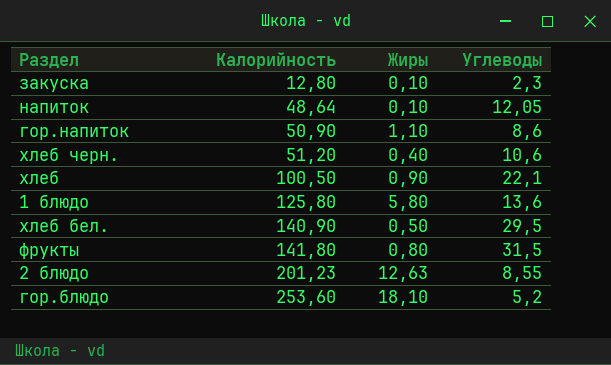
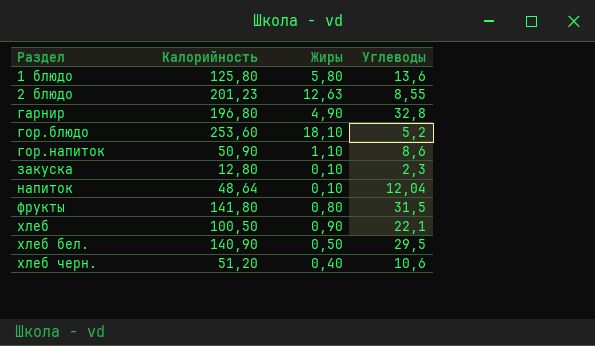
row order: Калорийность ascending -> Раздел ascending
row гарнир: none -> 196,80 | 4,90 | 32,8
напиток | Углеводы: 12,05 -> 12,04

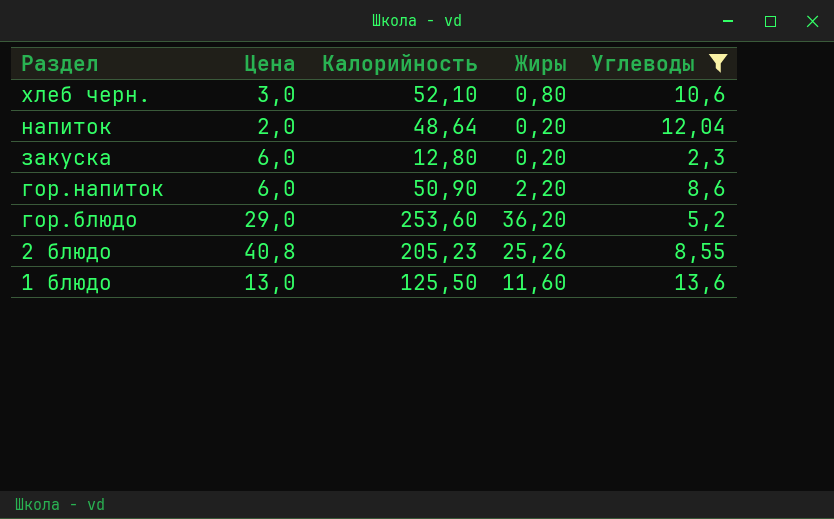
filter: none -> Углеводы <= 13,6
row order: Раздел ascending -> Раздел descending
column Цена | position: none -> 2
хлеб черн. | Калорийность: 51,20 -> 52,10
хлеб черн. | Жиры: 0,40 -> 0,80
напиток | Жиры: 0,10 -> 0,20
закуска | Жиры: 0,10 -> 0,20
гор.напиток | Жиры: 1,10 -> 2,20
гор.блюдо | Жиры: 18,10 -> 36,20
2 блюдо | Калорийность: 201,23 -> 205,23
2 блюдо | Жиры: 12,63 -> 25,26
1 блюдо | Калорийность: 125,80 -> 125,50
1 блюдо | Жиры: 5,80 -> 11,60

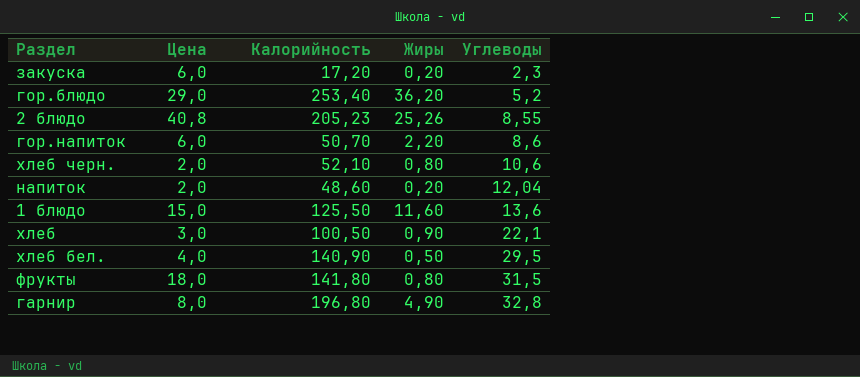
filter: Углеводы <= 13,6 -> none
row order: Раздел descending -> Углеводы ascending
закуска | Калорийность: 12,80 -> 17,20
гор.блюдо | Калорийность: 253,60 -> 253,40
гор.напиток | Калорийность: 50,90 -> 50,70
хлеб черн. | Цена: 3,0 -> 2,0
напиток | Калорийность: 48,64 -> 48,60
1 блюдо | Цена: 13,0 -> 15,0

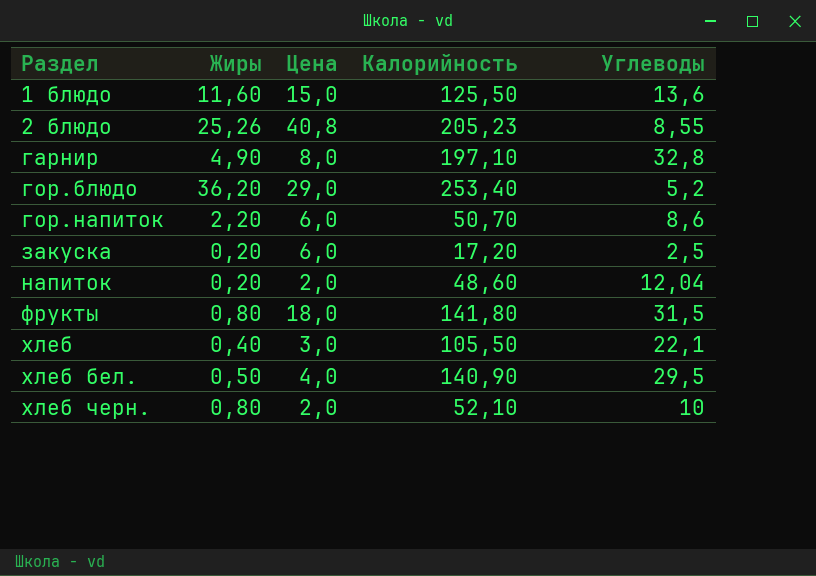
row order: Углеводы ascending -> Раздел ascending
column Жиры | position: 4 -> 2
гарнир | Калорийность: 196,80 -> 197,10
закуска | Углеводы: 2,3 -> 2,5
хлеб | Жиры: 0,90 -> 0,40
хлеб | Калорийность: 100,50 -> 105,50
хлеб черн. | Углеводы: 10,6 -> 10

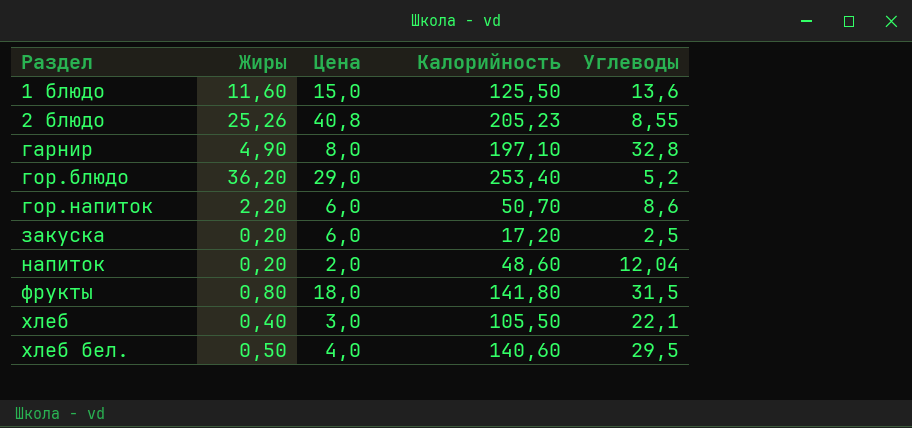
row хлеб черн.: 0,80 | 2,0 | 52,10 | 10 -> none
хлеб бел. | Калорийность: 140,90 -> 140,60

